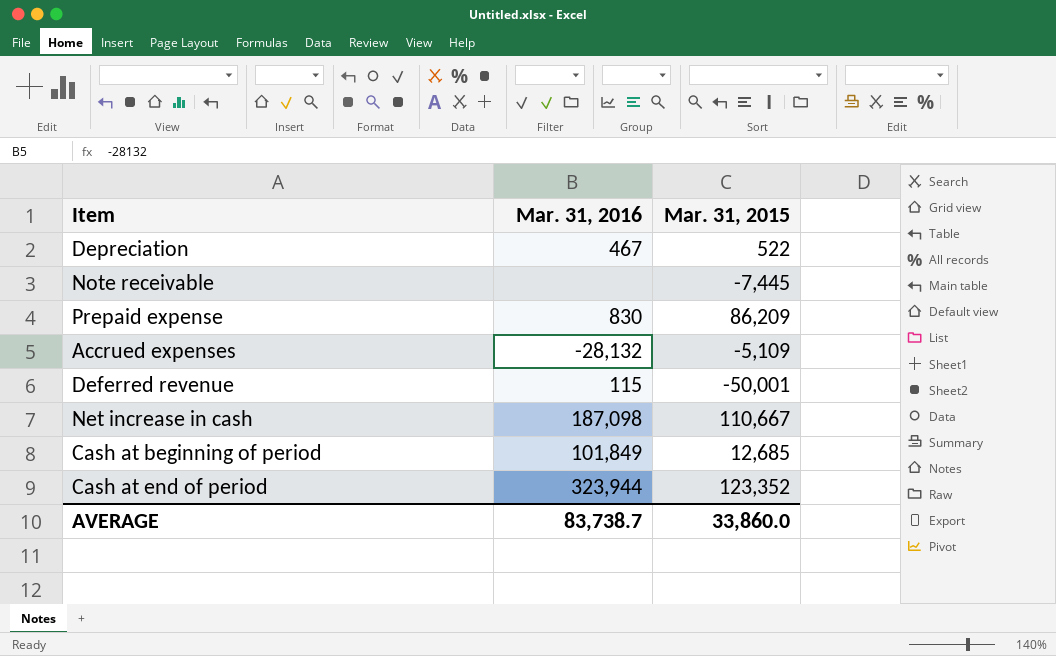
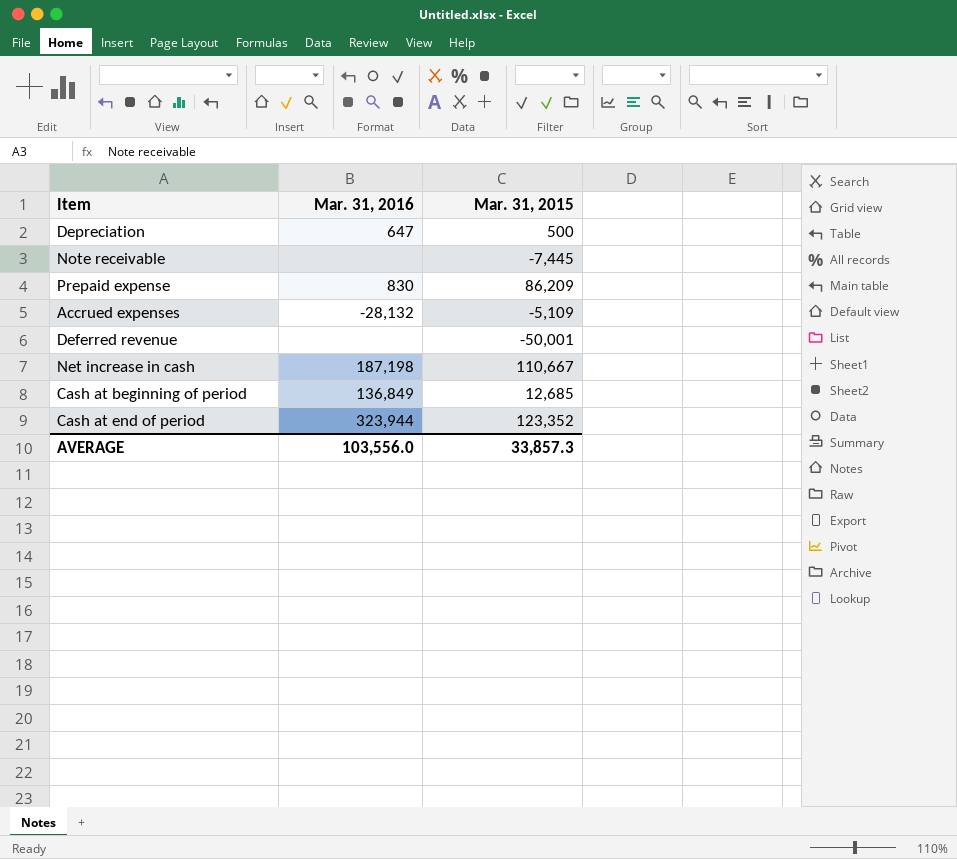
Depreciation | Mar. 31, 2016: 467 -> 647
Depreciation | Mar. 31, 2015: 522 -> 500
Deferred revenue | Mar. 31, 2016: 115 -> none
Net increase in cash | Mar. 31, 2016: 187,098 -> 187,198
Cash at beginning of period | Mar. 31, 2016: 101,849 -> 136,849
AVERAGE | Mar. 31, 2016: 83,738.7 -> 103,556.0
AVERAGE | Mar. 31, 2015: 33,860.0 -> 33,857.3

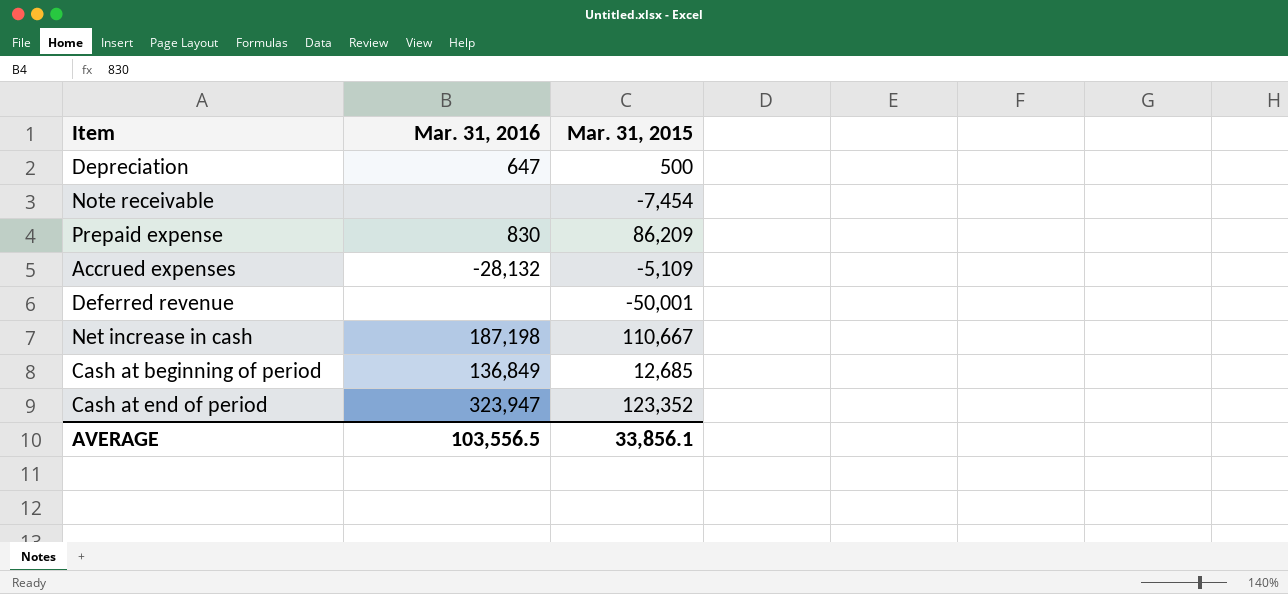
Note receivable | Mar. 31, 2015: -7,445 -> -7,454
Cash at end of period | Mar. 31, 2016: 323,944 -> 323,947
AVERAGE | Mar. 31, 2016: 103,556.0 -> 103,556.5
AVERAGE | Mar. 31, 2015: 33,857.3 -> 33,856.1

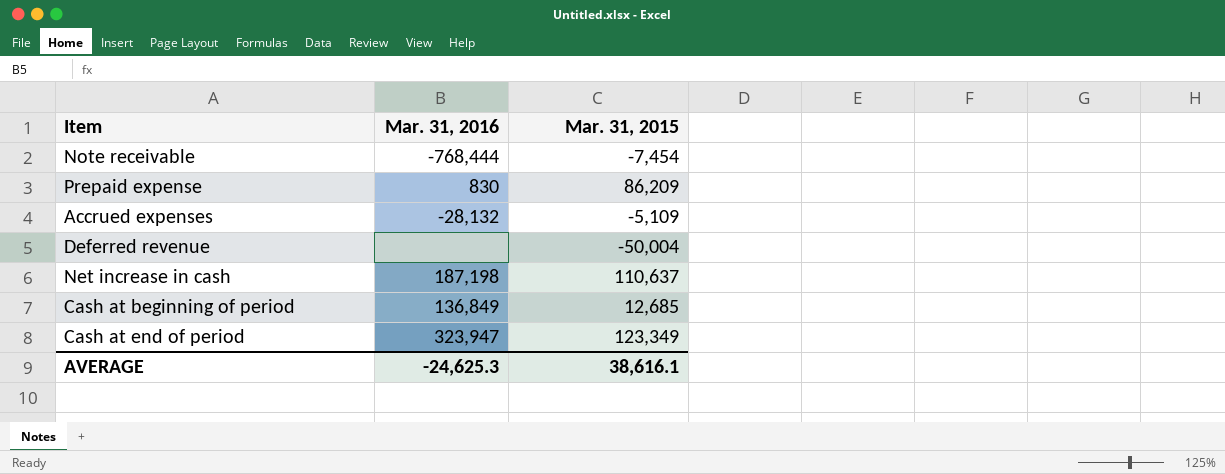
row Depreciation: 647 | 500 -> none
Note receivable | Mar. 31, 2016: none -> -768,444
Deferred revenue | Mar. 31, 2015: -50,001 -> -50,004
Net increase in cash | Mar. 31, 2015: 110,667 -> 110,637
Cash at end of period | Mar. 31, 2015: 123,352 -> 123,349
AVERAGE | Mar. 31, 2016: 103,556.5 -> -24,625.3
AVERAGE | Mar. 31, 2015: 33,856.1 -> 38,616.1

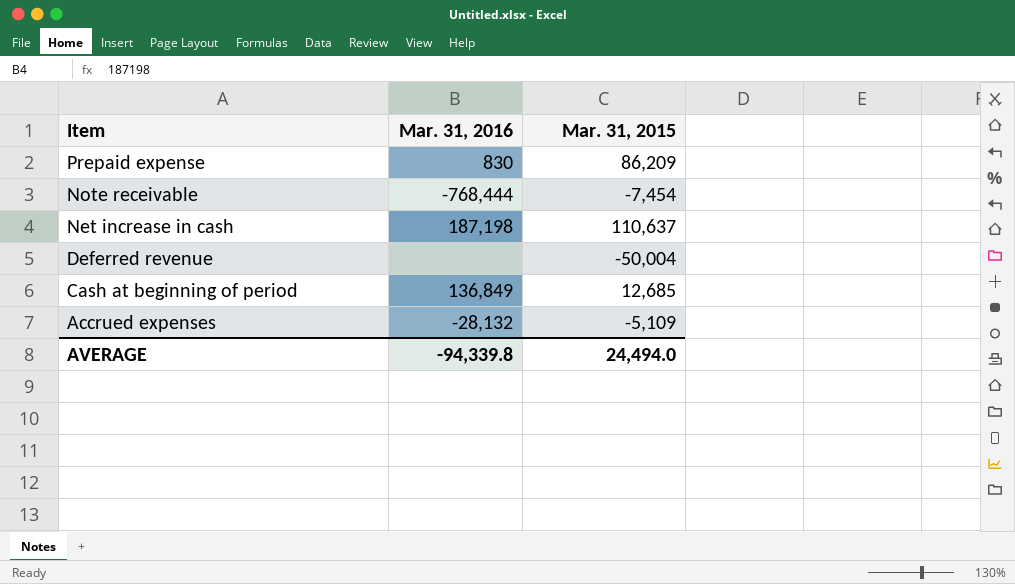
row order: none -> Item descending
row Cash at end of period: 323,947 | 123,349 -> none
AVERAGE | Mar. 31, 2016: -24,625.3 -> -94,339.8
AVERAGE | Mar. 31, 2015: 38,616.1 -> 24,494.0

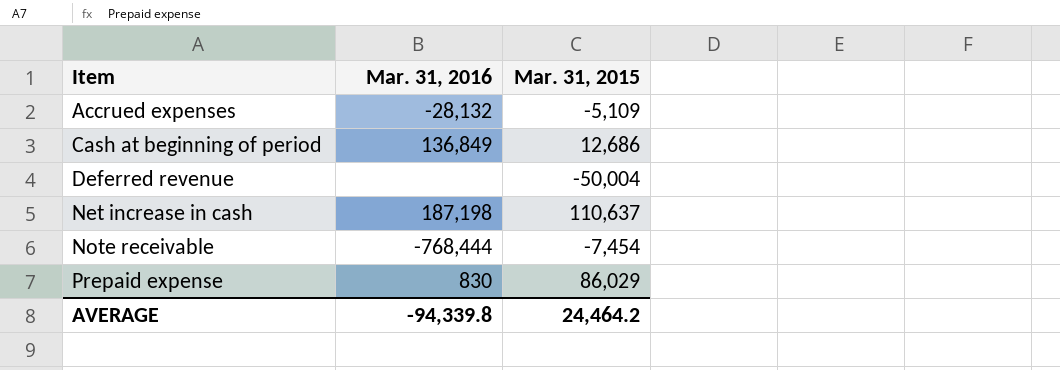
row order: Item descending -> Item ascending
Cash at beginning of period | Mar. 31, 2015: 12,685 -> 12,686
Prepaid expense | Mar. 31, 2015: 86,209 -> 86,029
AVERAGE | Mar. 31, 2015: 24,494.0 -> 24,464.2

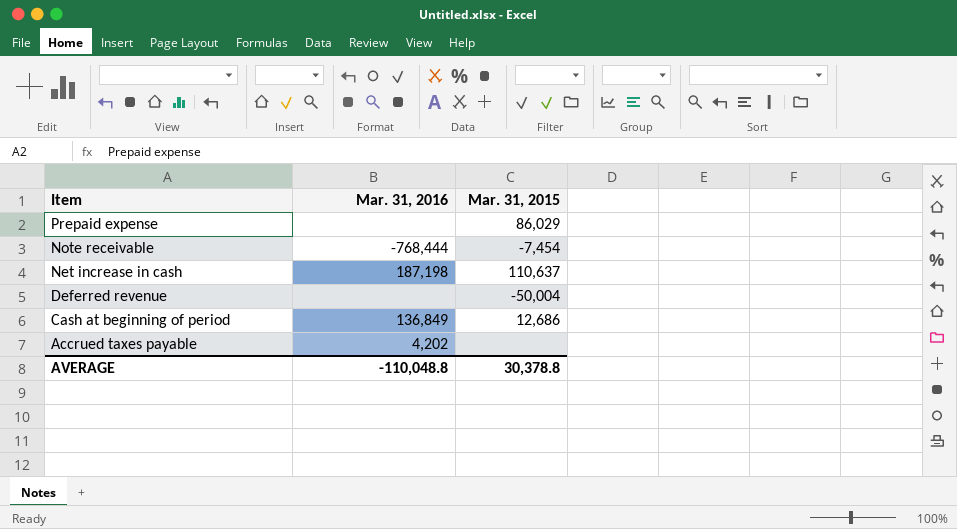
row order: Item ascending -> Item descending
row Accrued expenses: -28,132 | -5,109 -> none
Prepaid expense | Mar. 31, 2016: 830 -> none
row Accrued taxes payable: none -> 4,202 | none
AVERAGE | Mar. 31, 2016: -94,339.8 -> -110,048.8
AVERAGE | Mar. 31, 2015: 24,464.2 -> 30,378.8

